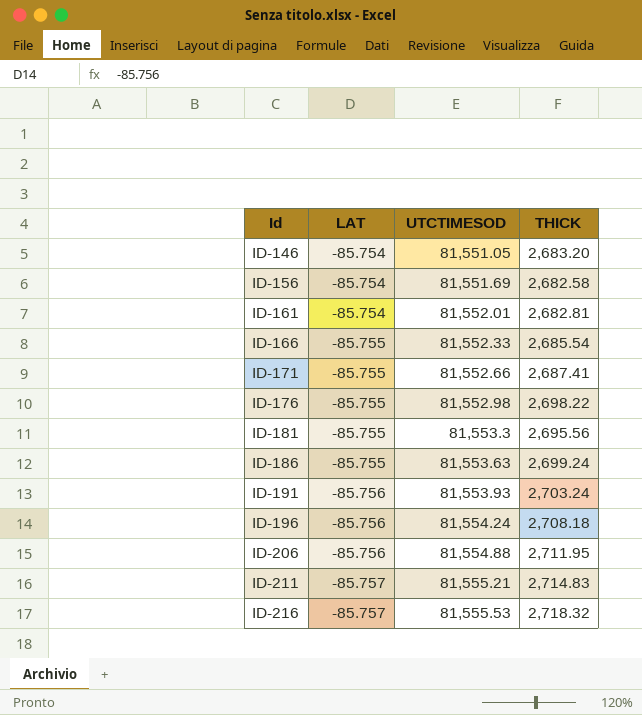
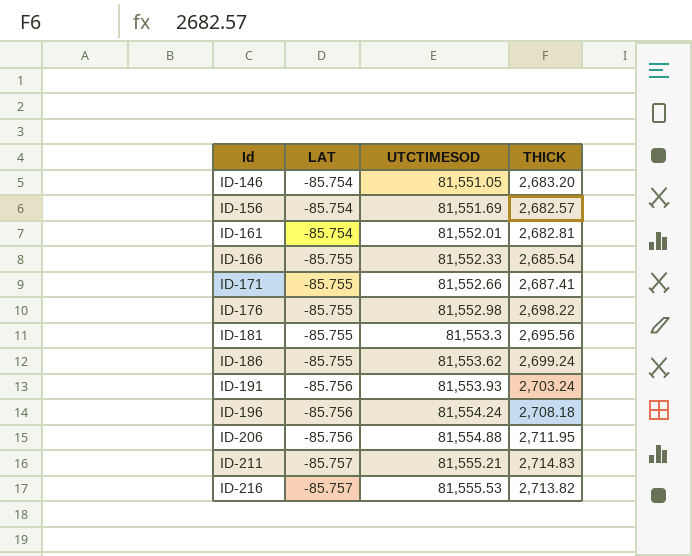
ID-156 | THICK: 2,682.58 -> 2,682.57
ID-186 | UTCTIMESOD: 81,553.63 -> 81,553.62
ID-216 | THICK: 2,718.32 -> 2,713.82

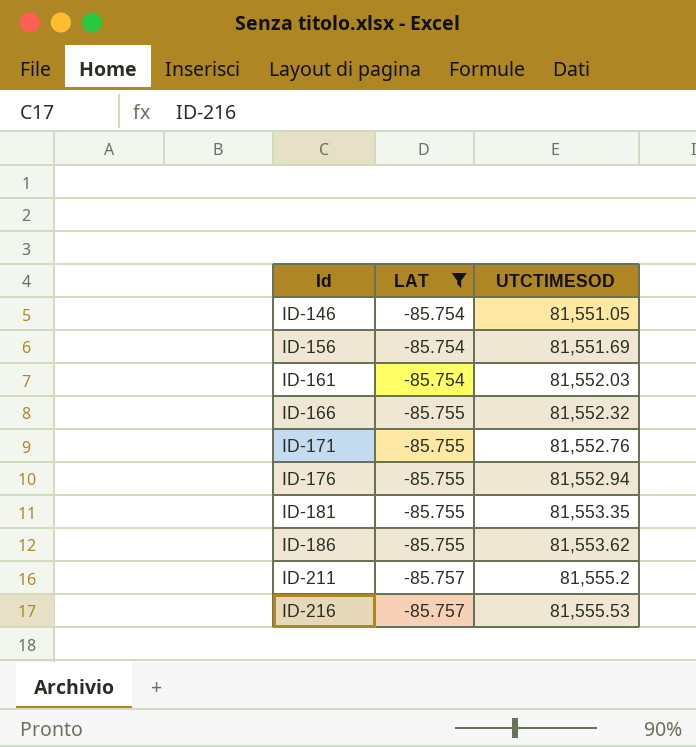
filter: none -> LAT != -85.756
column THICK | position: 4 -> none
ID-161 | UTCTIMESOD: 81,552.01 -> 81,552.03
ID-166 | UTCTIMESOD: 81,552.33 -> 81,552.32
ID-171 | UTCTIMESOD: 81,552.66 -> 81,552.76
ID-176 | UTCTIMESOD: 81,552.98 -> 81,552.94
ID-181 | UTCTIMESOD: 81,553.3 -> 81,553.35
ID-211 | UTCTIMESOD: 81,555.21 -> 81,555.2

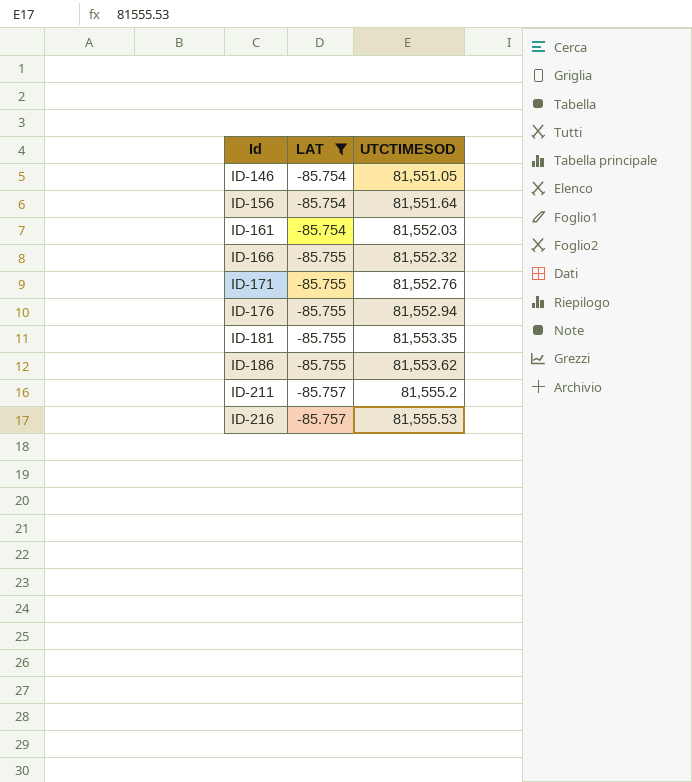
ID-156 | UTCTIMESOD: 81,551.69 -> 81,551.64

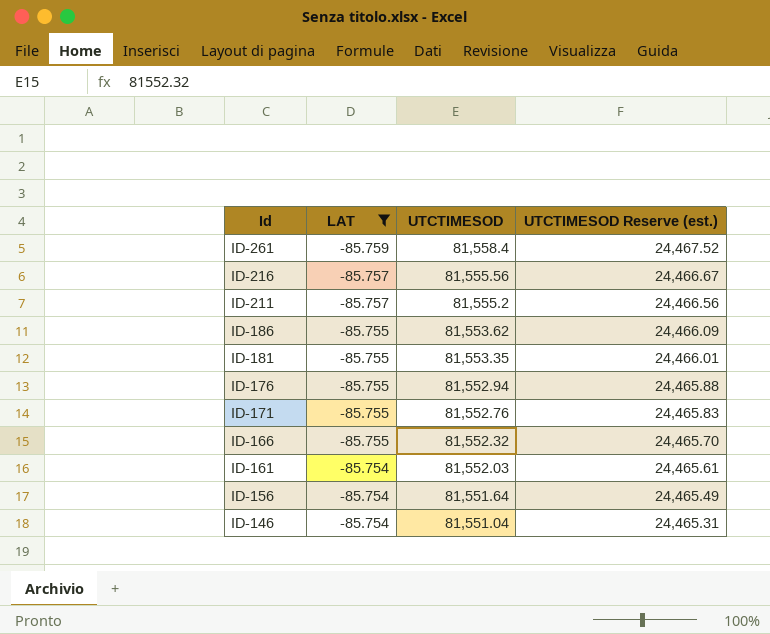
row order: Id ascending -> Id descending
column UTCTIMESOD Reserve (est.) | formula: none -> [UTCTIMESOD] * 0.3
row ID-261: none -> -85.759 | 81,558.4 | 24,467.52
ID-216 | UTCTIMESOD: 81,555.53 -> 81,555.56
ID-146 | UTCTIMESOD: 81,551.05 -> 81,551.04

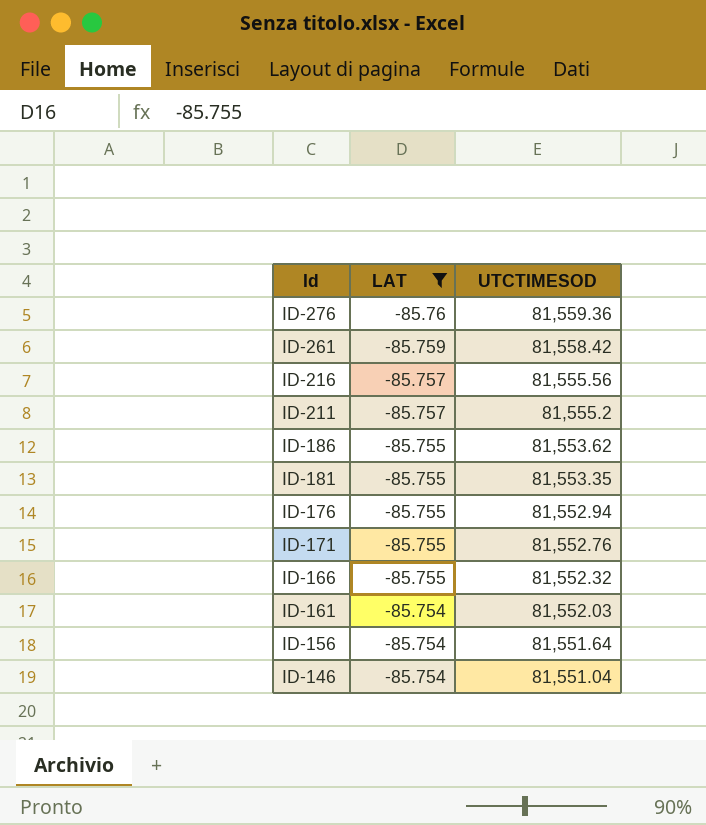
column UTCTIMESOD Reserve (est.) | formula: [UTCTIMESOD] * 0.3 -> none
row ID-276: none -> -85.76 | 81,559.36
ID-261 | UTCTIMESOD: 81,558.4 -> 81,558.42

